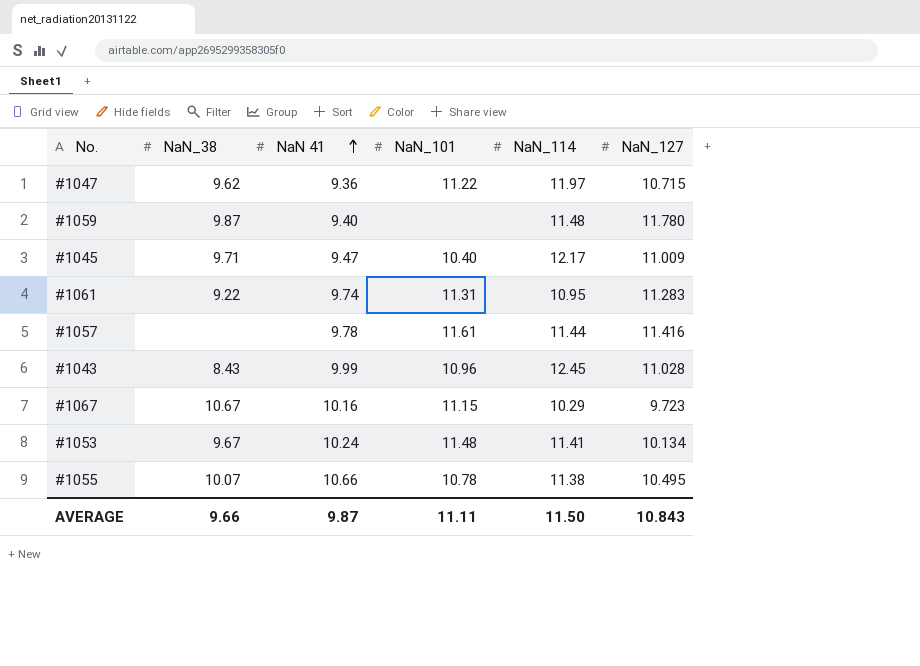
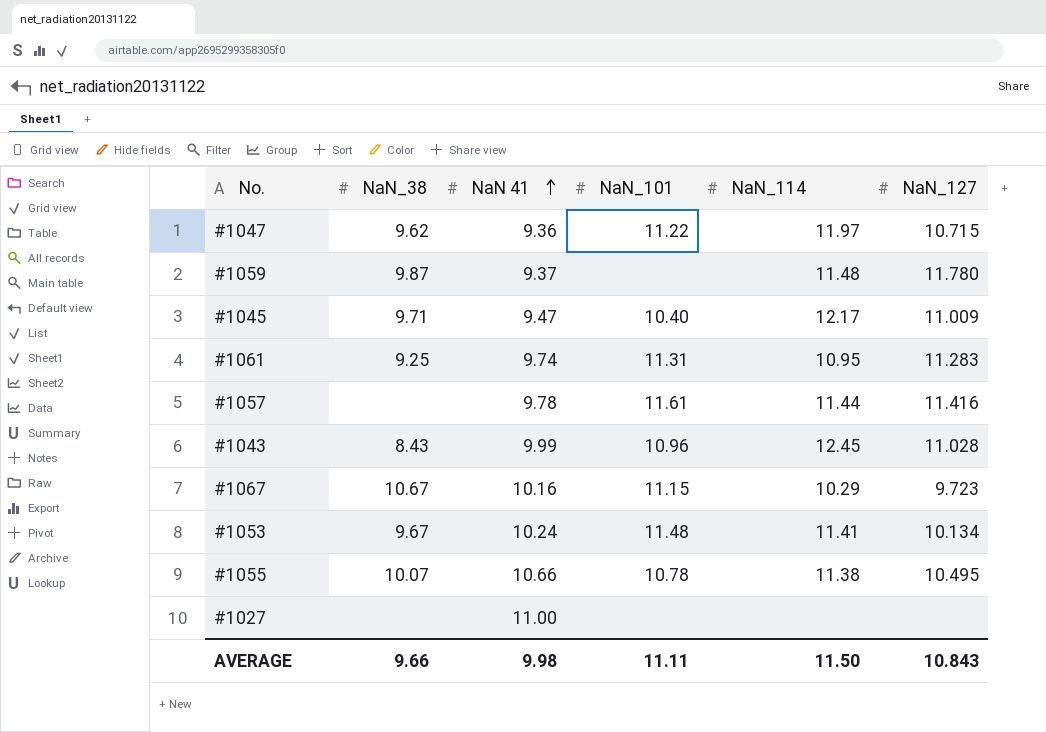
#1059 | NaN 41: 9.40 -> 9.37
#1061 | NaN_38: 9.22 -> 9.25
row #1027: none -> none | 11.00 | none | none | none
AVERAGE | NaN 41: 9.87 -> 9.98

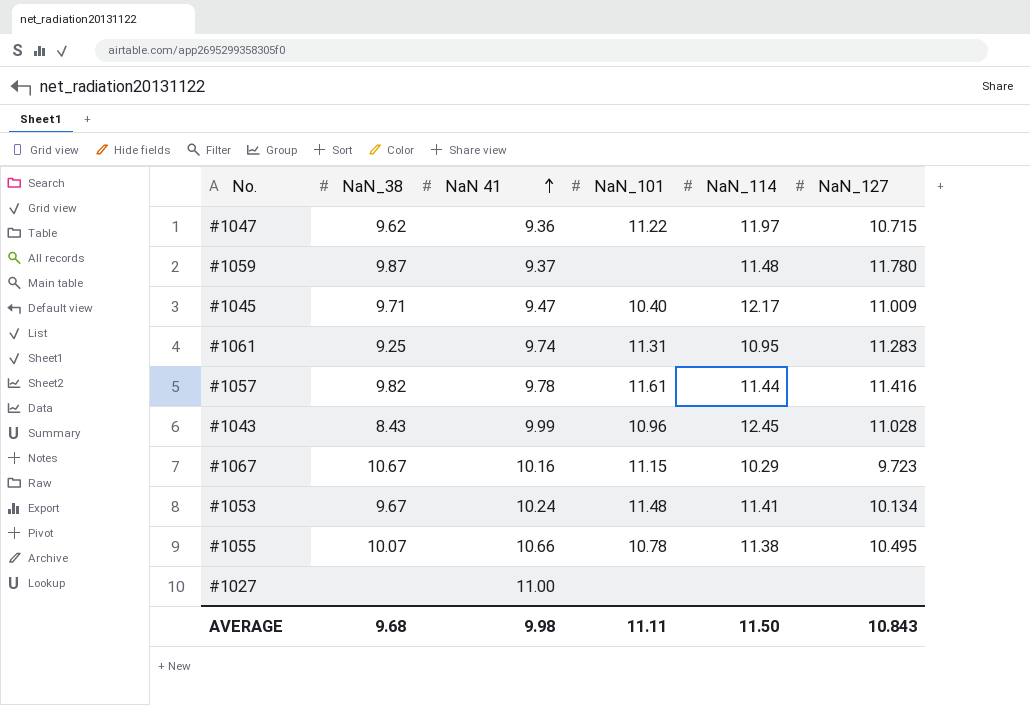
#1057 | NaN_38: none -> 9.82
AVERAGE | NaN_38: 9.66 -> 9.68

